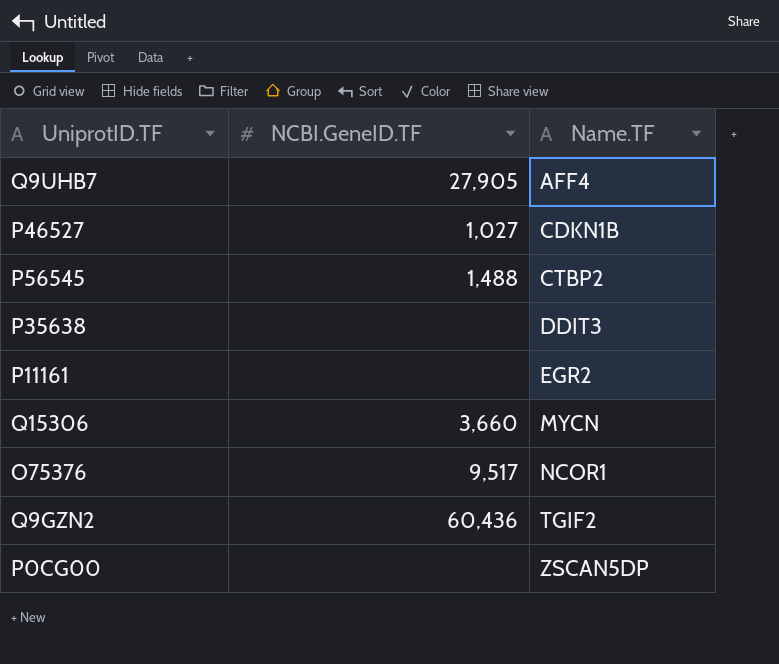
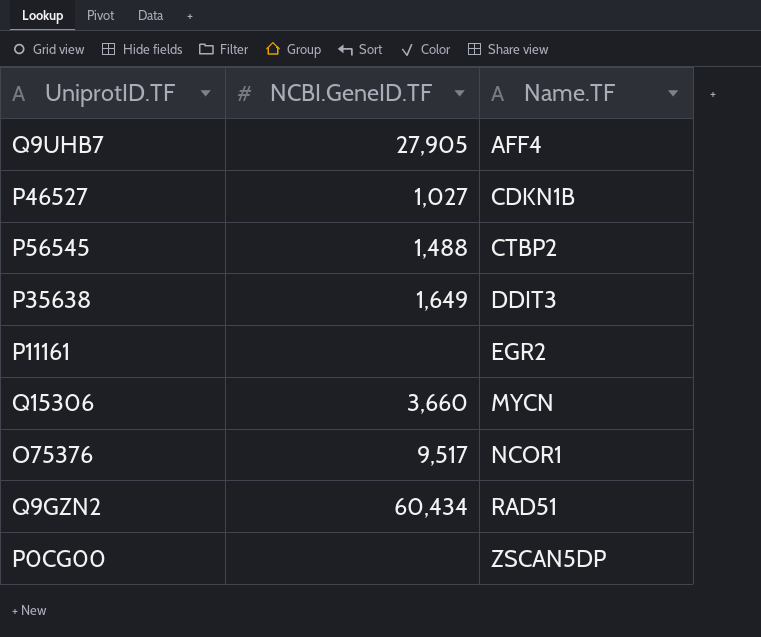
P35638 | NCBI.GeneID.TF: none -> 1,649
Q9GZN2 | NCBI.GeneID.TF: 60,436 -> 60,434
Q9GZN2 | Name.TF: TGIF2 -> RAD51

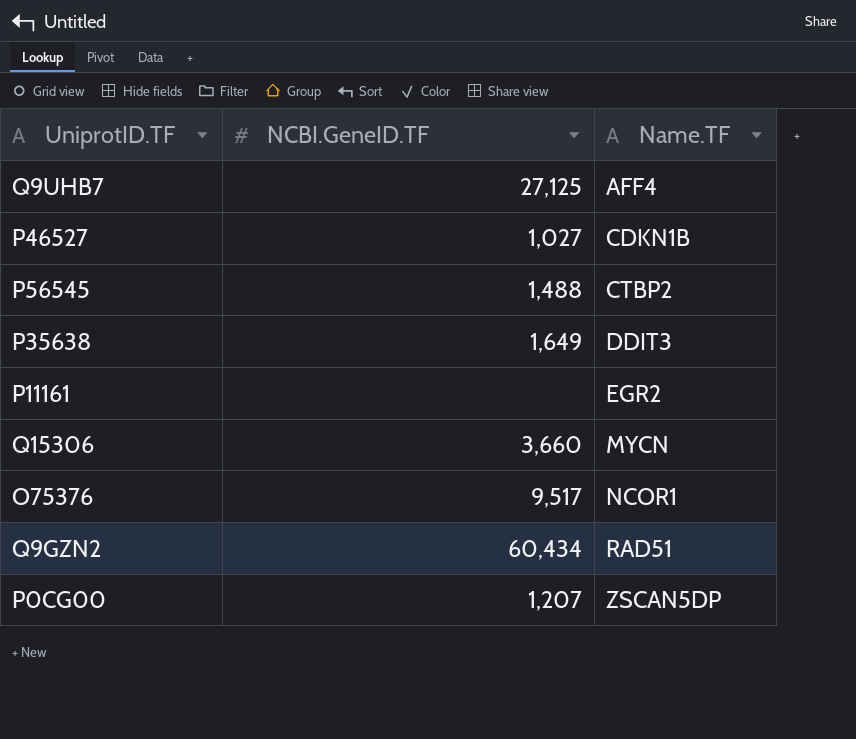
Q9UHB7 | NCBI.GeneID.TF: 27,905 -> 27,125
P0CG00 | NCBI.GeneID.TF: none -> 1,207

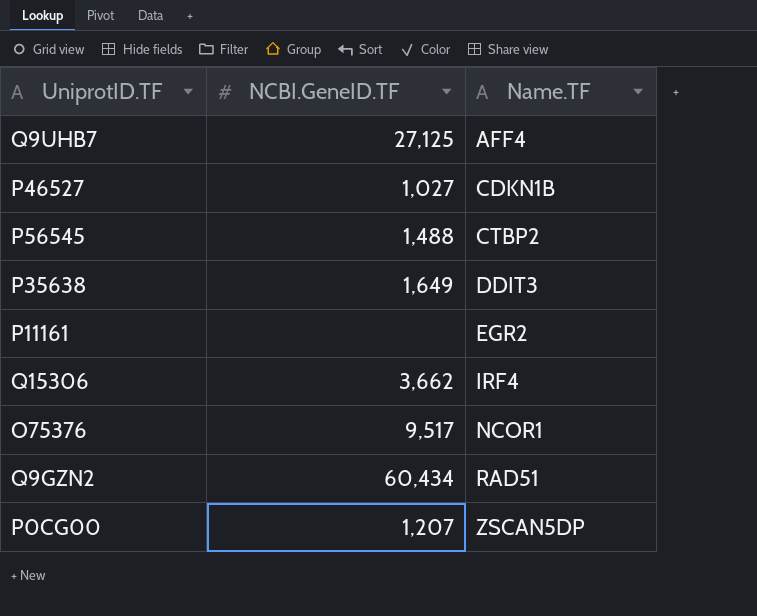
Q15306 | NCBI.GeneID.TF: 3,660 -> 3,662
Q15306 | Name.TF: MYCN -> IRF4

